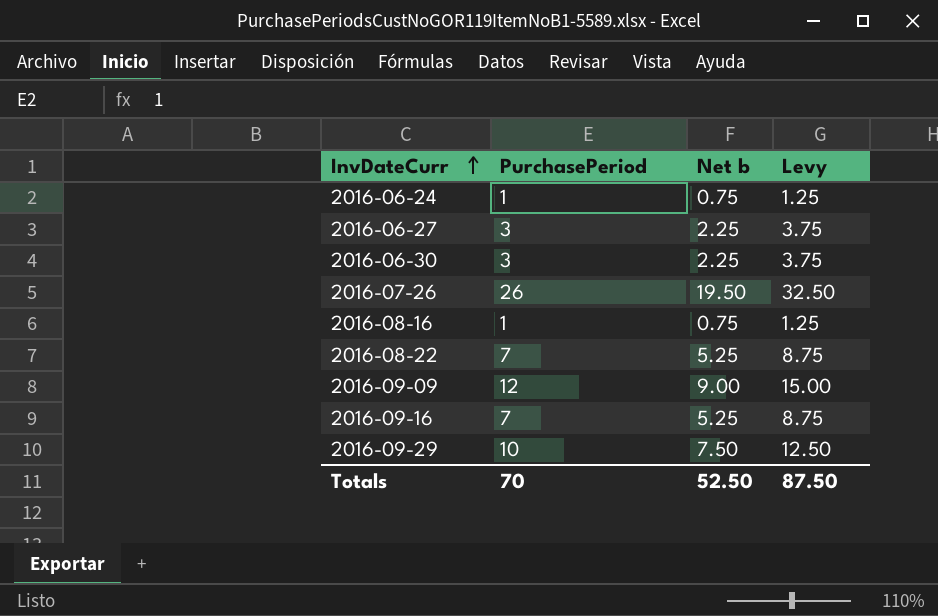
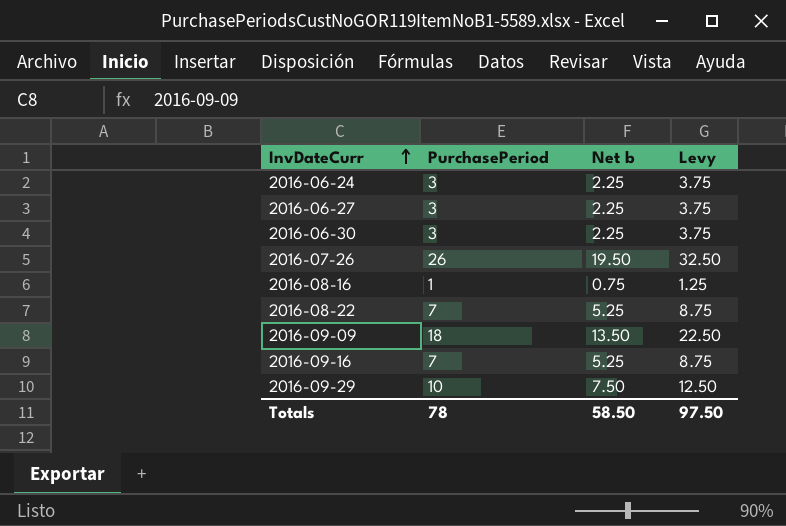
2016-06-24 | PurchasePeriod: 1 -> 3
2016-06-24 | Net b: 0.75 -> 2.25
2016-06-24 | Levy: 1.25 -> 3.75
2016-09-09 | PurchasePeriod: 12 -> 18
2016-09-09 | Net b: 9.00 -> 13.50
2016-09-09 | Levy: 15.00 -> 22.50
Totals | PurchasePeriod: 70 -> 78
Totals | Net b: 52.50 -> 58.50
Totals | Levy: 87.50 -> 97.50

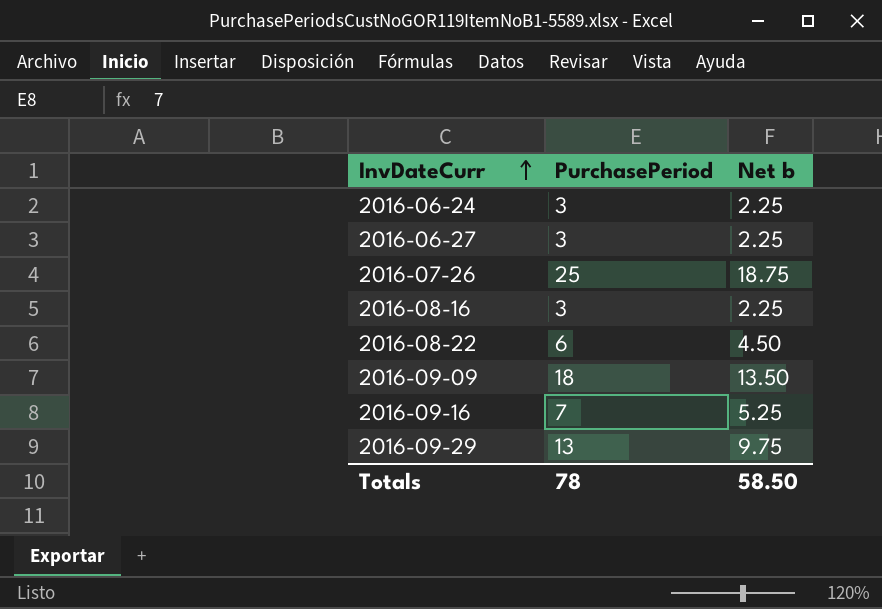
column Levy | formula: [PurchasePeriod] * 1.25 -> none
row 2016-06-30: 3 | 2.25 | 3.75 -> none
2016-07-26 | PurchasePeriod: 26 -> 25
2016-07-26 | Net b: 19.50 -> 18.75
2016-08-16 | PurchasePeriod: 1 -> 3
2016-08-16 | Net b: 0.75 -> 2.25
2016-08-22 | PurchasePeriod: 7 -> 6
2016-08-22 | Net b: 5.25 -> 4.50
2016-09-29 | PurchasePeriod: 10 -> 13
2016-09-29 | Net b: 7.50 -> 9.75

